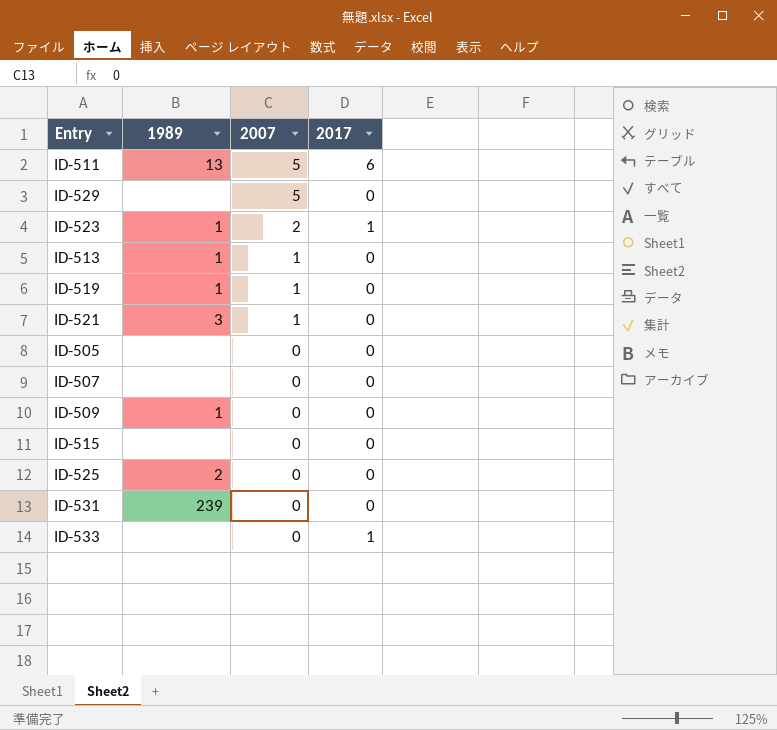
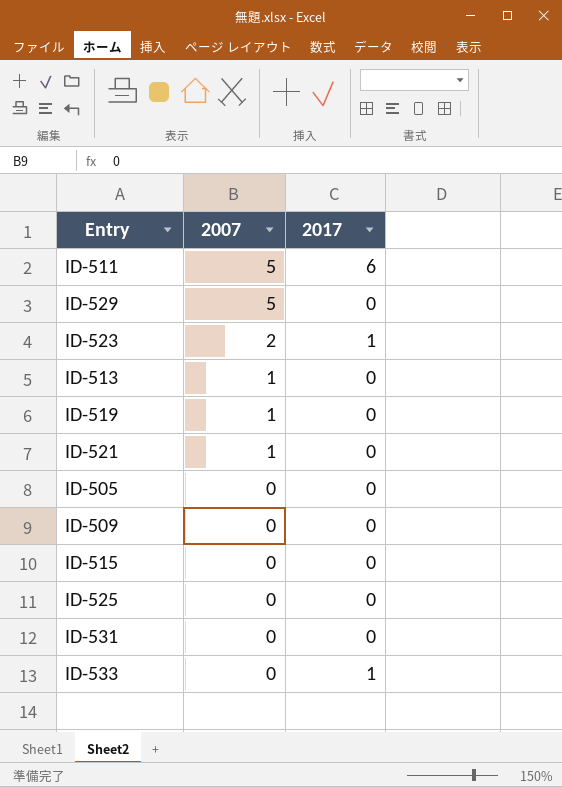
column 1989 | position: 2 -> none
row ID-507: none | 0 | 0 -> none

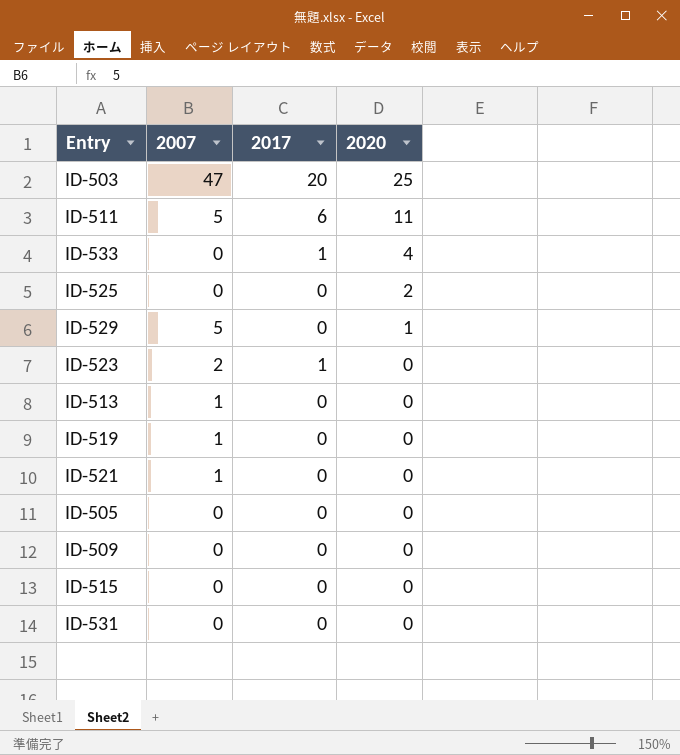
row order: 2007 descending -> 2020 descending
column 2020 | position: none -> 4
row ID-503: none -> 47 | 20 | 25

